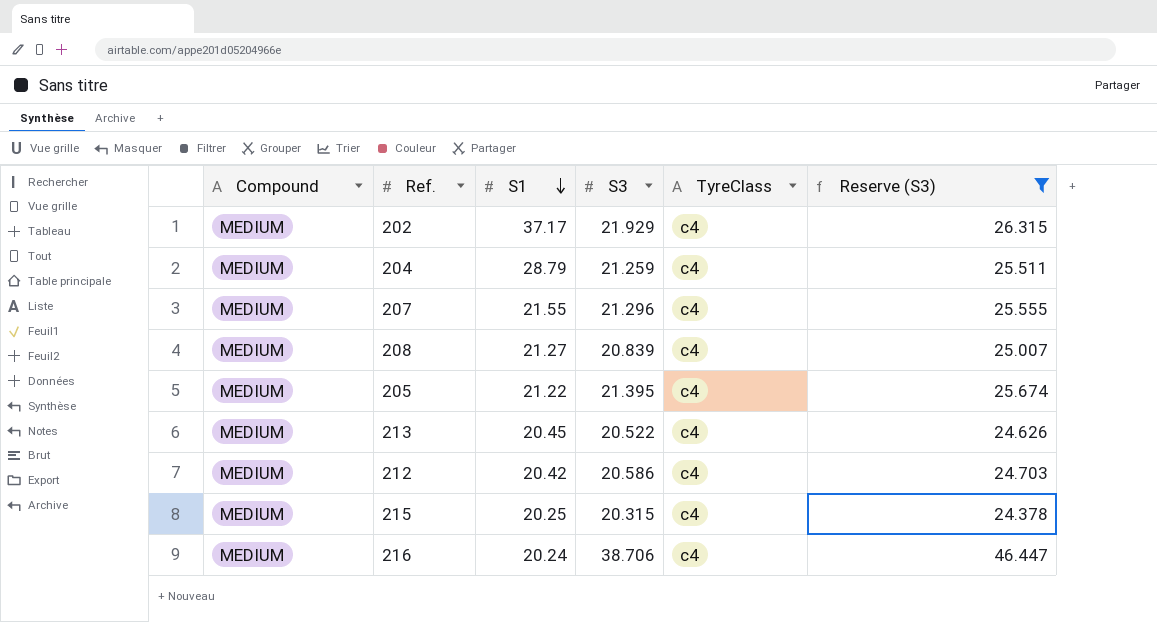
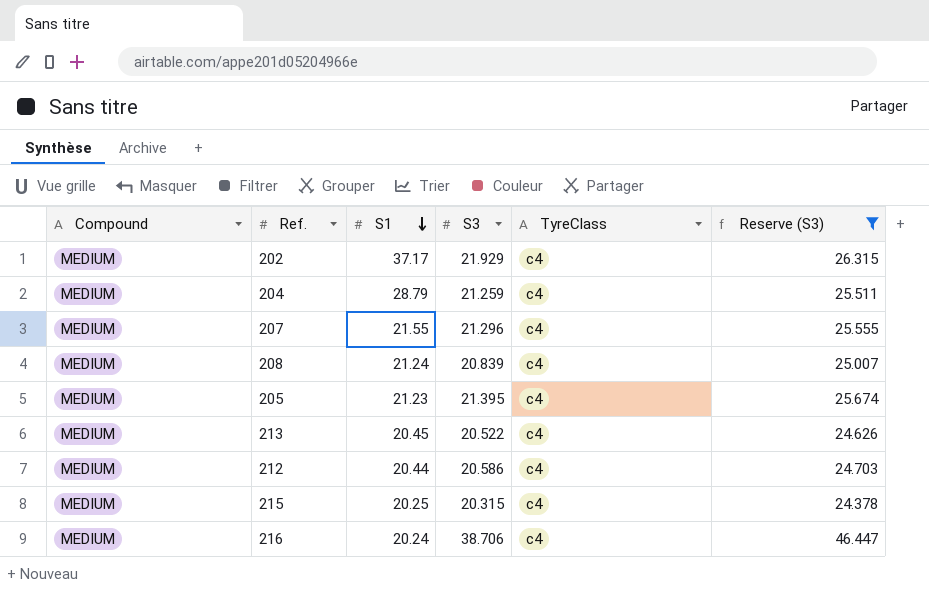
208 | S1: 21.27 -> 21.24
205 | S1: 21.22 -> 21.23
212 | S1: 20.42 -> 20.44

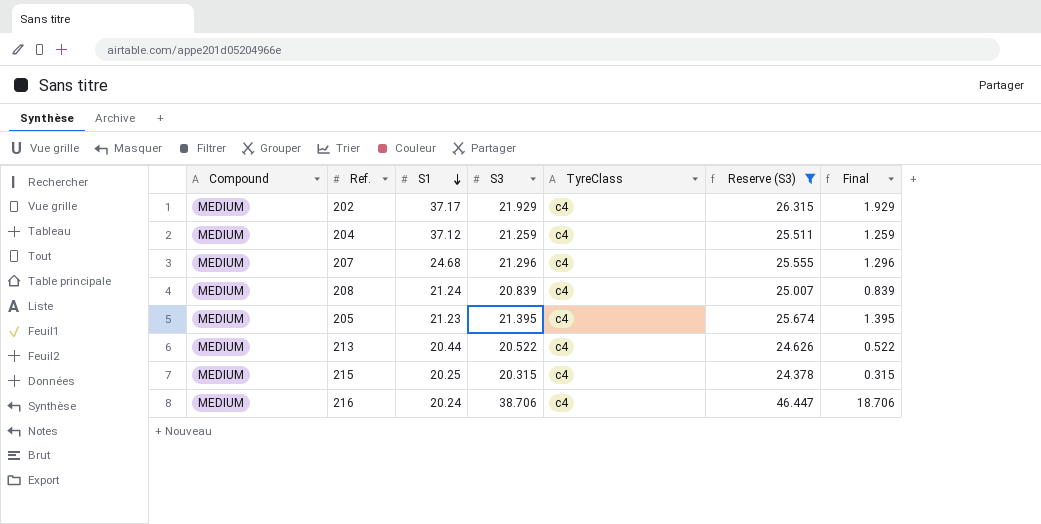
column Final | formula: none -> [S3] - 20
row 212: MEDIUM | 20.44 | 20.586 | c4 | 24.703 -> none
204 | S1: 28.79 -> 37.12
207 | S1: 21.55 -> 24.68
213 | S1: 20.45 -> 20.44

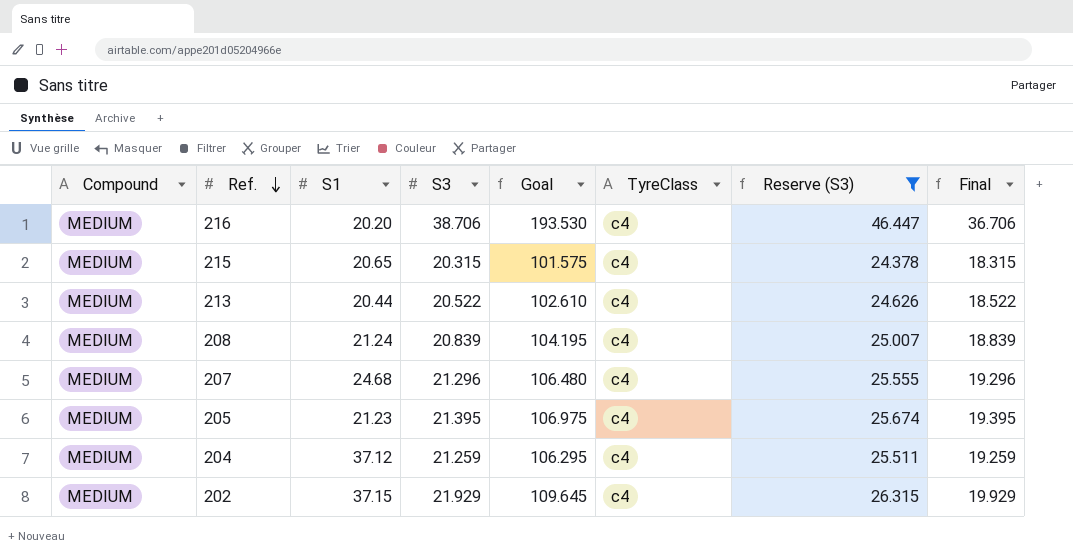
row order: S1 descending -> Ref. descending
column Goal | formula: none -> [S3] * 5
column Final | formula: [S3] - 20 -> [S3] - 2
216 | S1: 20.24 -> 20.20
215 | S1: 20.25 -> 20.65
202 | S1: 37.17 -> 37.15

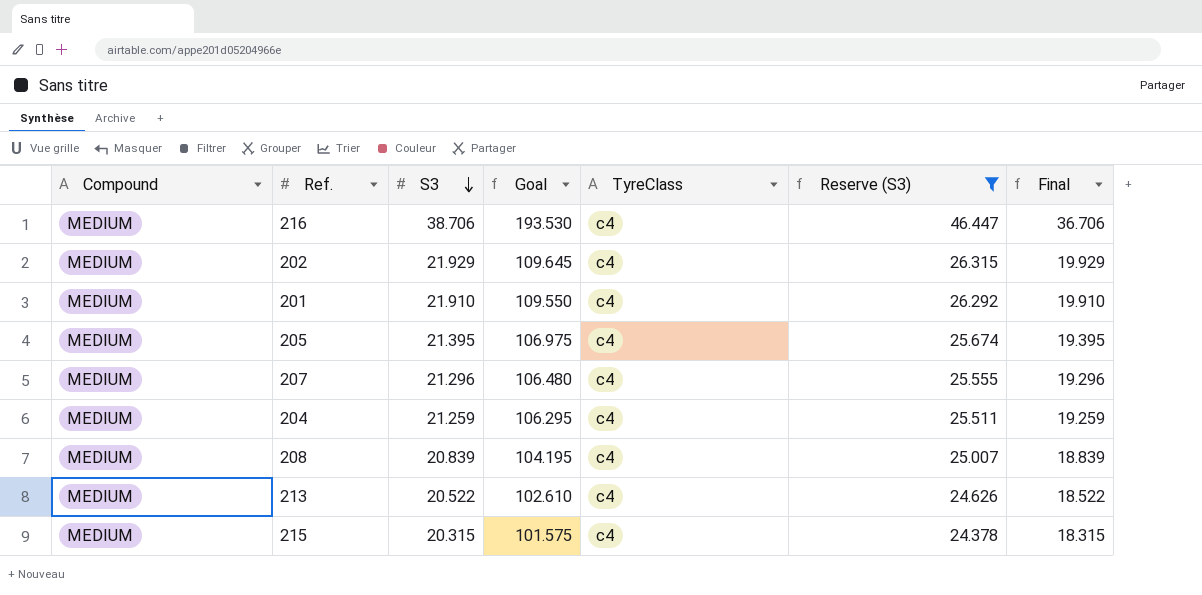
row order: Ref. descending -> S3 descending
column S1 | position: 3 -> none
row 201: none -> MEDIUM | 21.910 | 109.550 | c4 | 26.292 | 19.910

